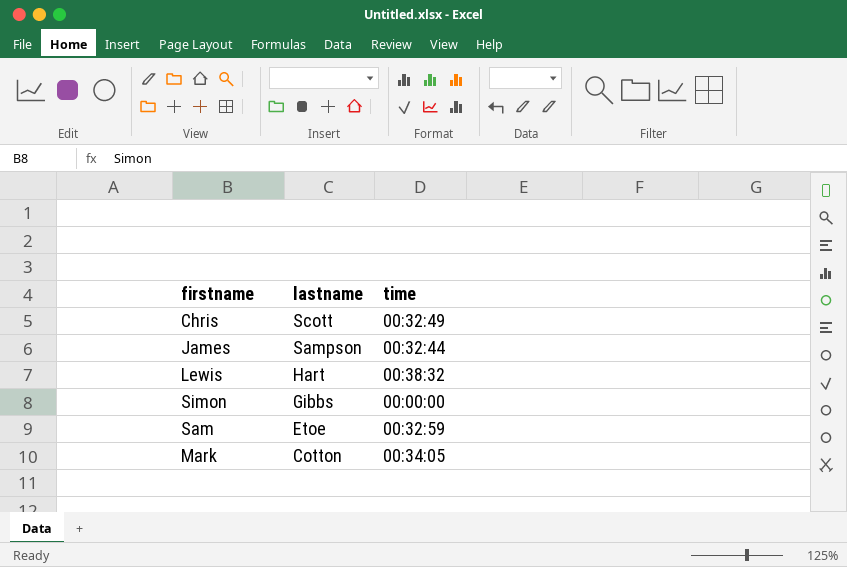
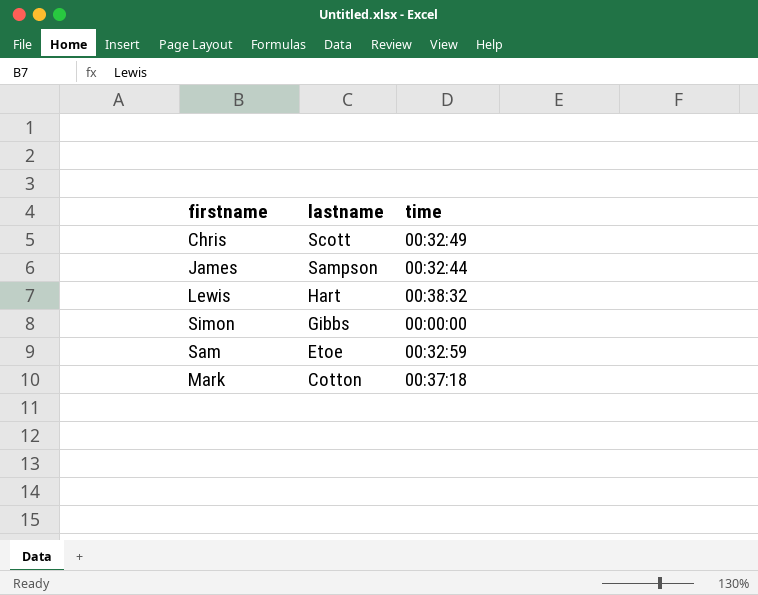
Mark | time: 00:34:05 -> 00:37:18

